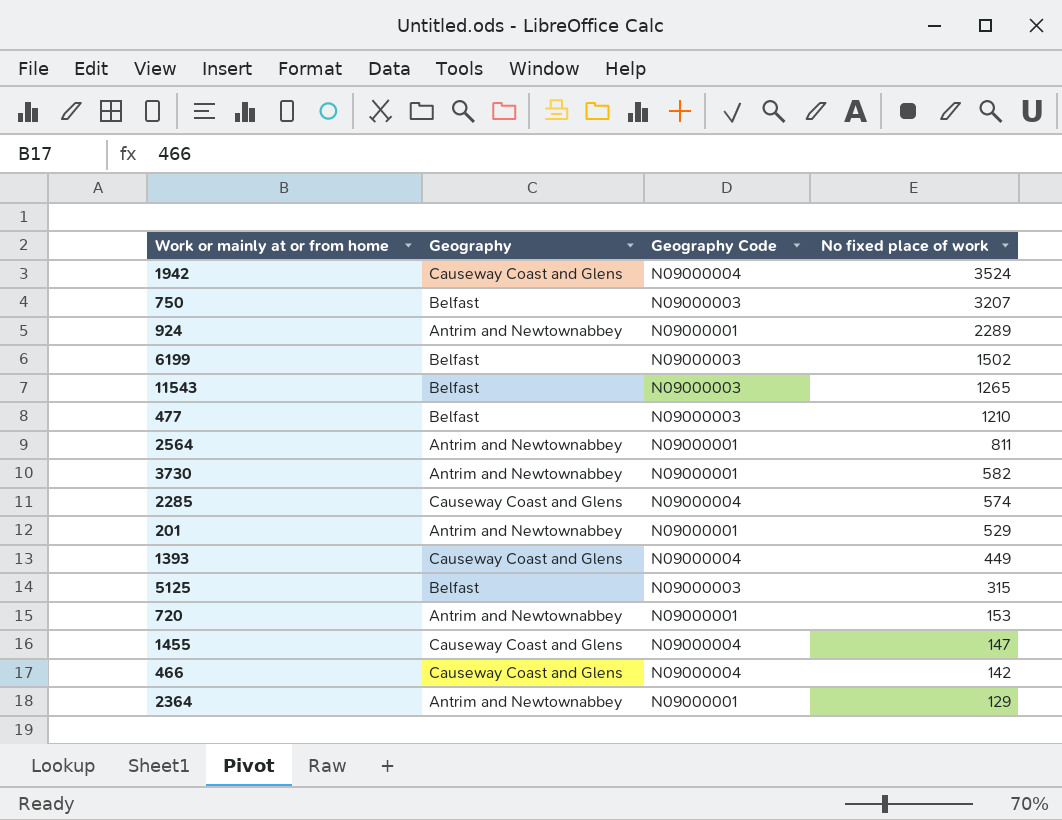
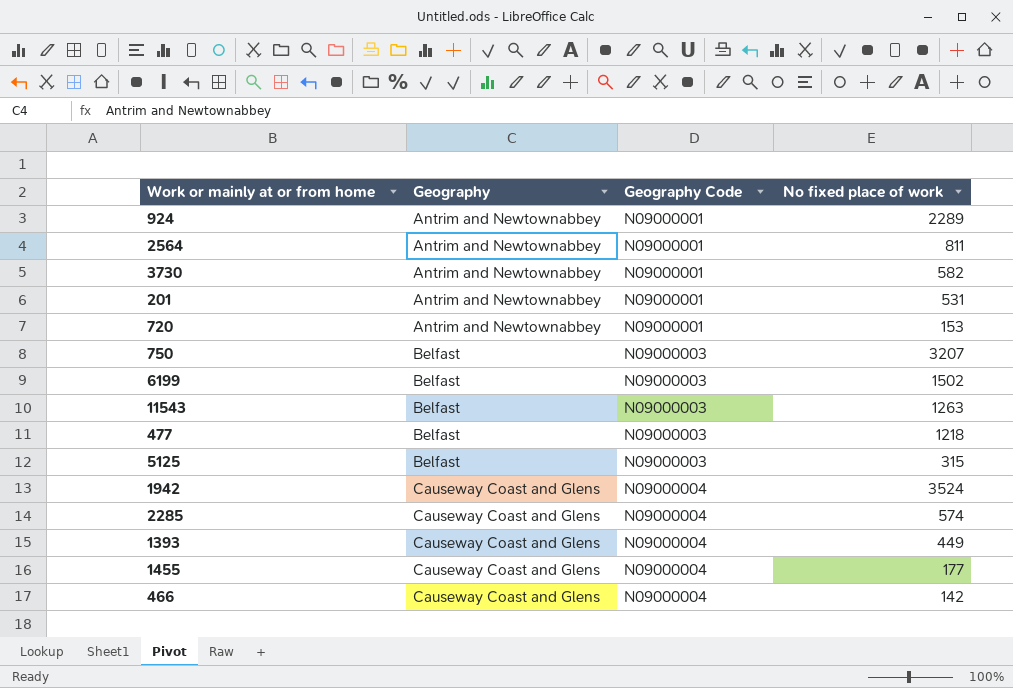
row order: No fixed place of work descending -> Geography ascending
row 2364: Antrim and Newtownabbey | N09000001 | 129 -> none
201 | No fixed place of work: 529 -> 531
11543 | No fixed place of work: 1265 -> 1263
477 | No fixed place of work: 1210 -> 1218
1455 | No fixed place of work: 147 -> 177

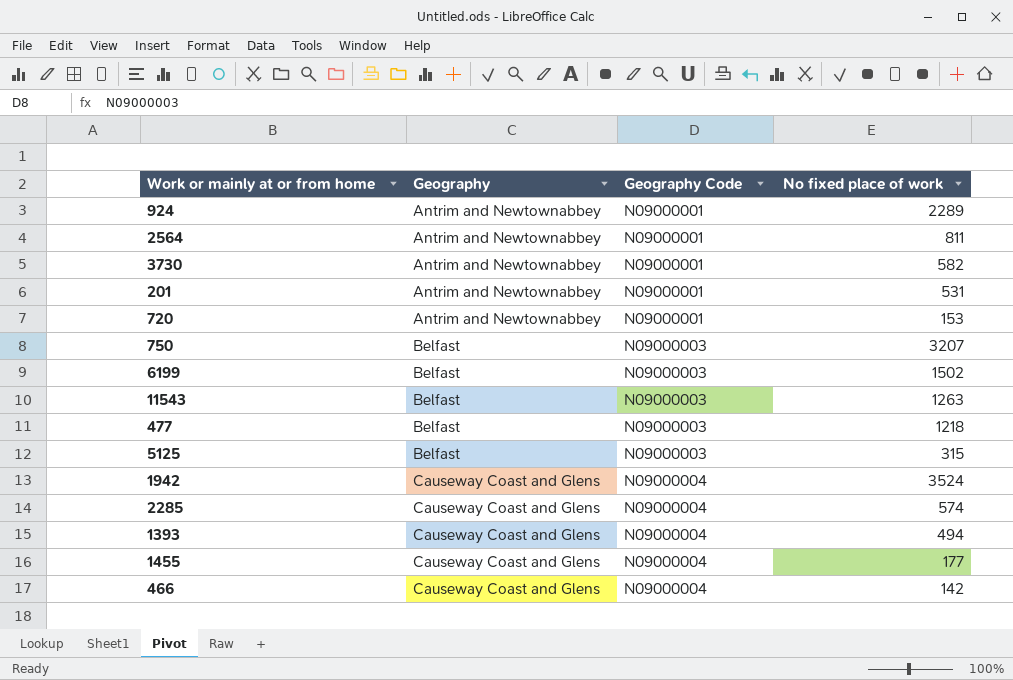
1393 | No fixed place of work: 449 -> 494

